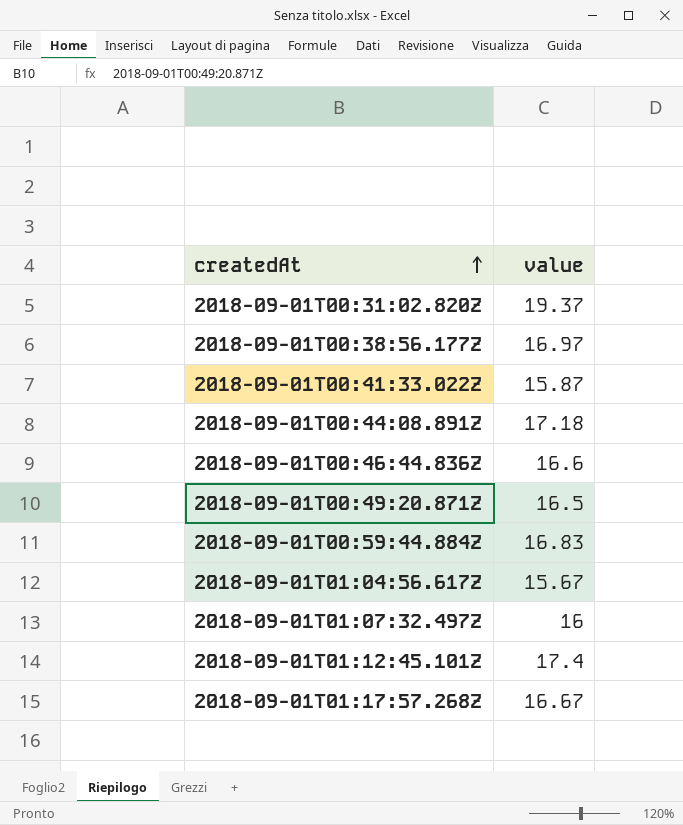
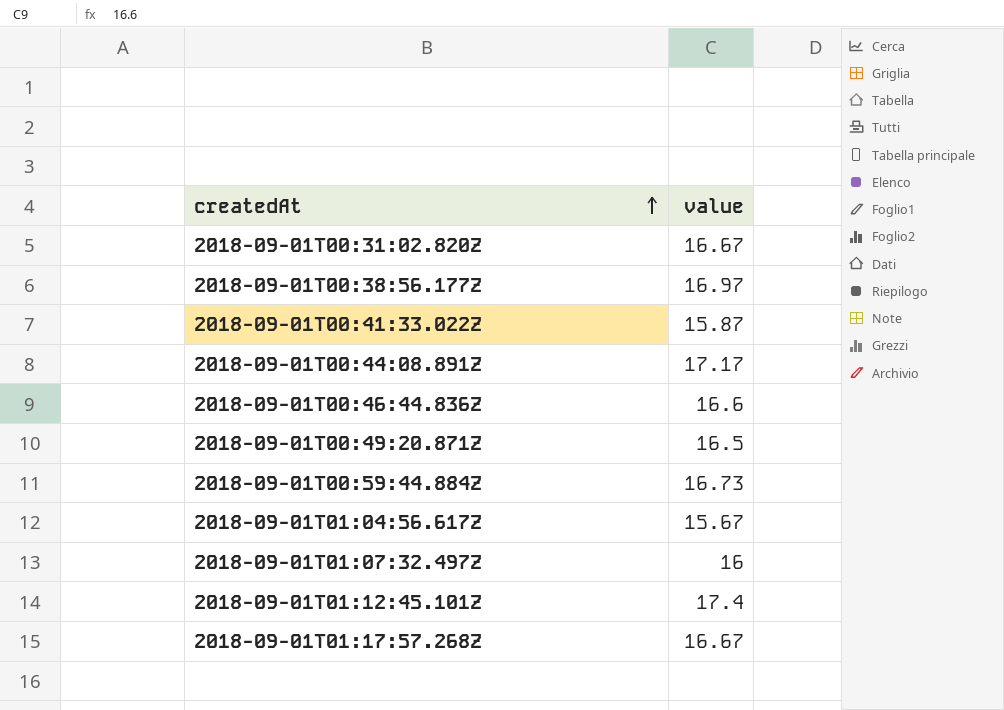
2018-09-01T00:31:02.820Z | value: 19.37 -> 16.67
2018-09-01T00:44:08.891Z | value: 17.18 -> 17.17
2018-09-01T00:59:44.884Z | value: 16.83 -> 16.73

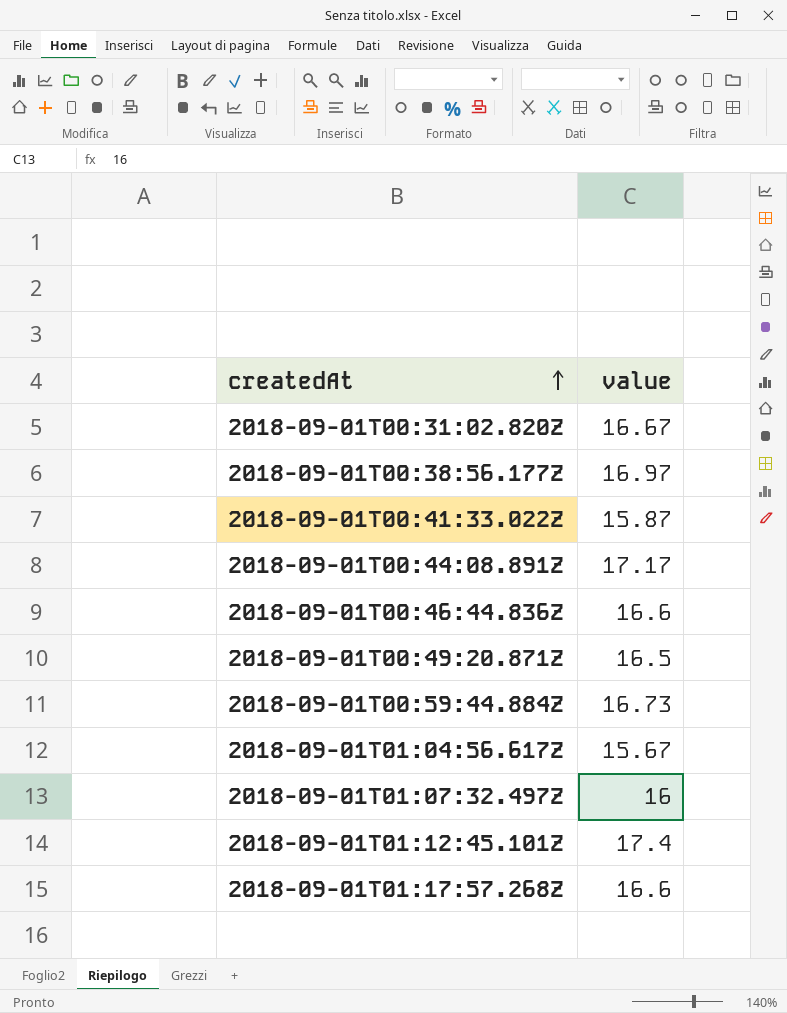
2018-09-01T01:17:57.268Z | value: 16.67 -> 16.6

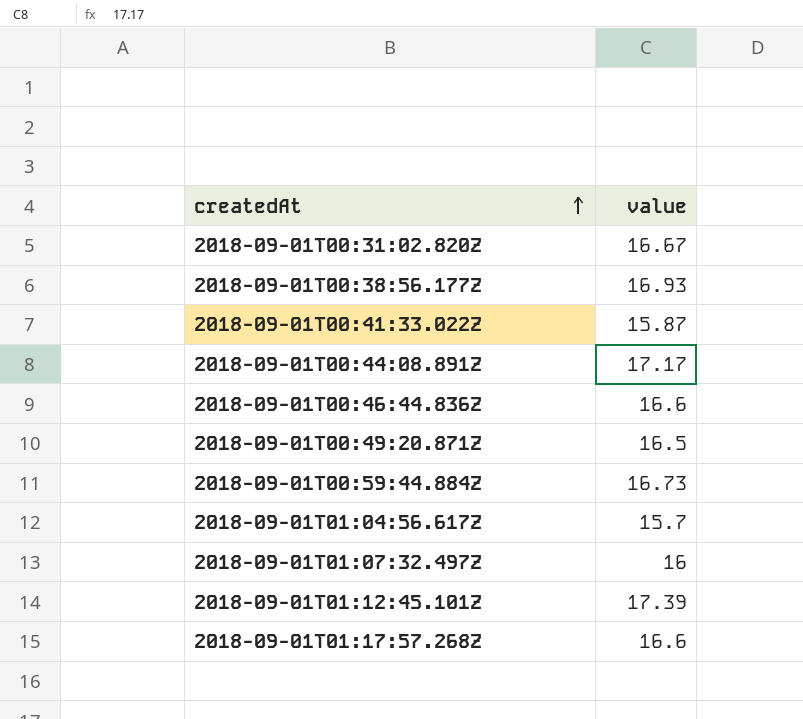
2018-09-01T00:38:56.177Z | value: 16.97 -> 16.93
2018-09-01T01:04:56.617Z | value: 15.67 -> 15.7
2018-09-01T01:12:45.101Z | value: 17.4 -> 17.39

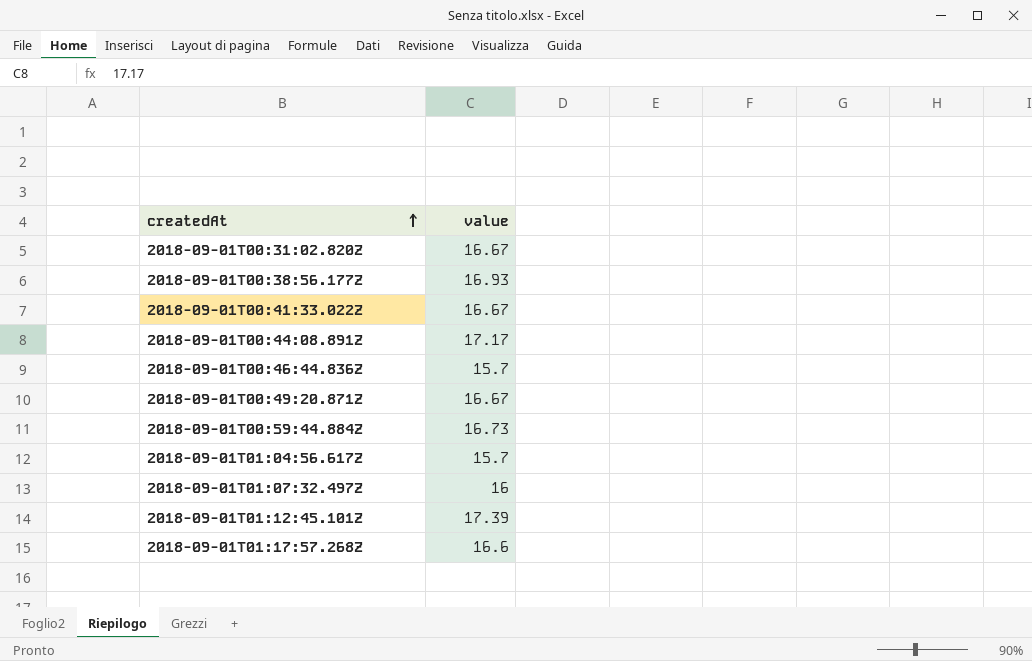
2018-09-01T00:41:33.022Z | value: 15.87 -> 16.67
2018-09-01T00:46:44.836Z | value: 16.6 -> 15.7
2018-09-01T00:49:20.871Z | value: 16.5 -> 16.67

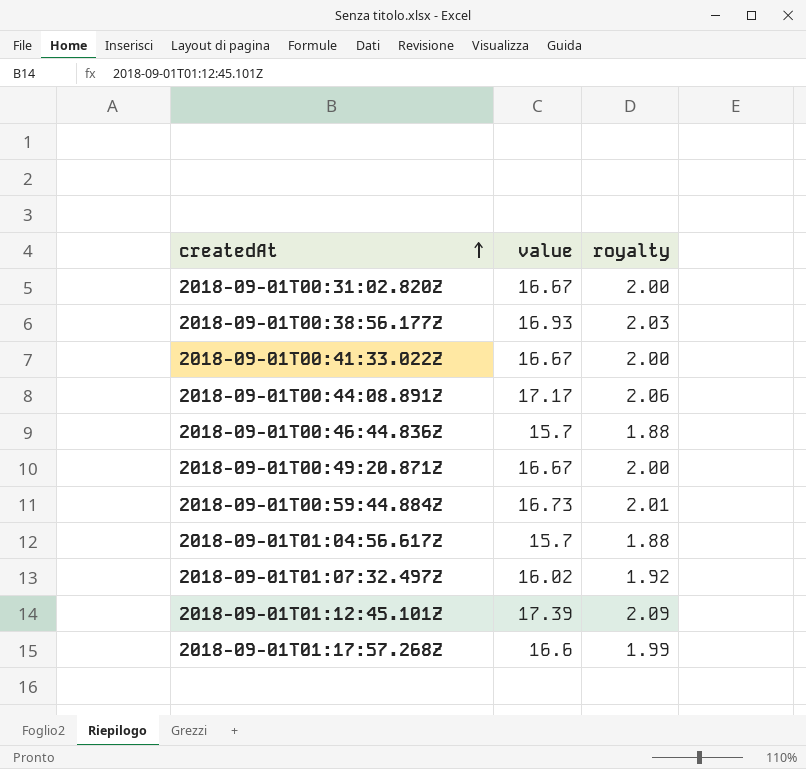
column royalty | formula: none -> [value] * 0.12
2018-09-01T01:07:32.497Z | value: 16 -> 16.02

